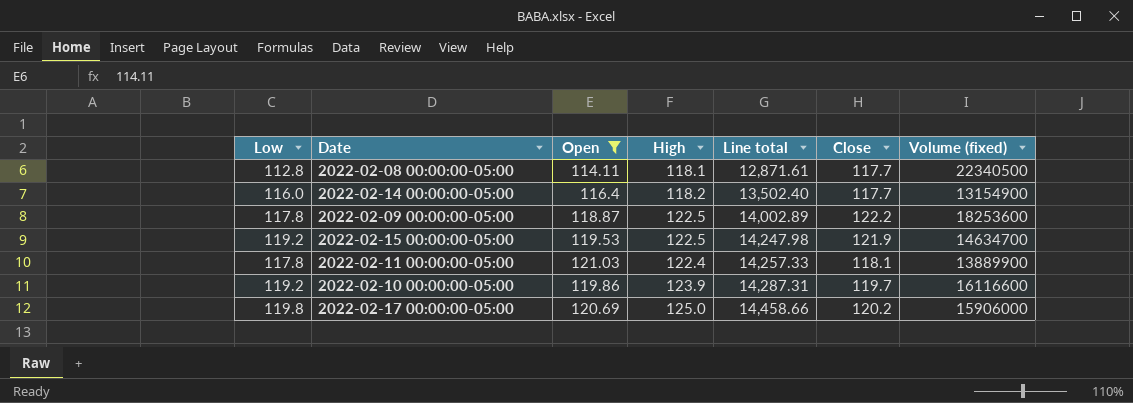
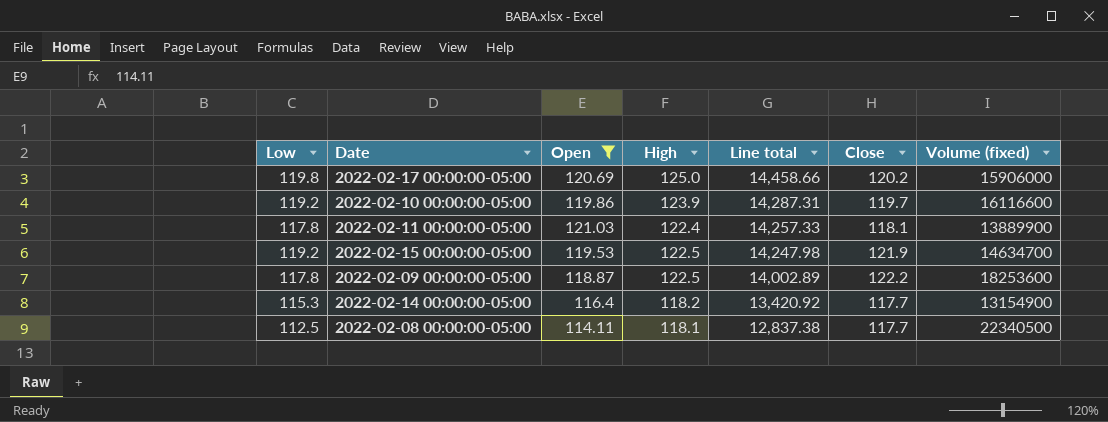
row order: Line total ascending -> Line total descending
2022-02-14 00:00:00-05:00 | Low: 116.0 -> 115.3
2022-02-14 00:00:00-05:00 | Line total: 13,502.40 -> 13,420.92
2022-02-08 00:00:00-05:00 | Low: 112.8 -> 112.5
2022-02-08 00:00:00-05:00 | Line total: 12,871.61 -> 12,837.38

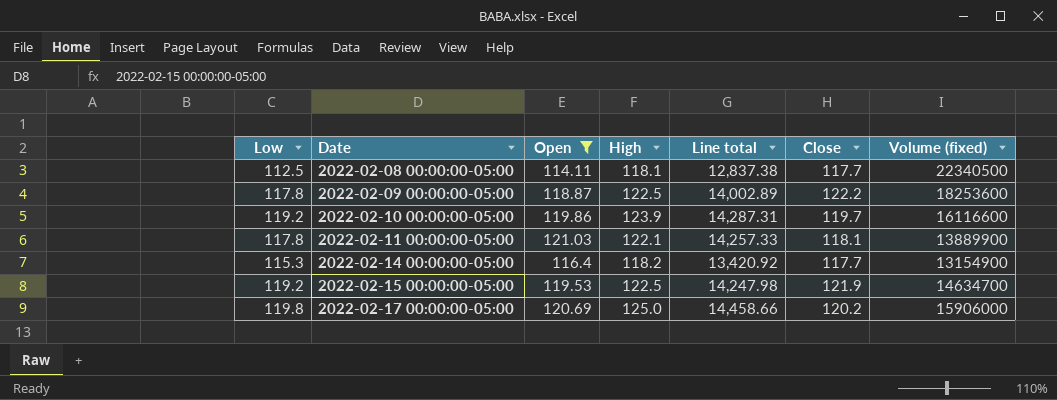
row order: Line total descending -> Date ascending
2022-02-11 00:00:00-05:00 | High: 122.4 -> 122.1

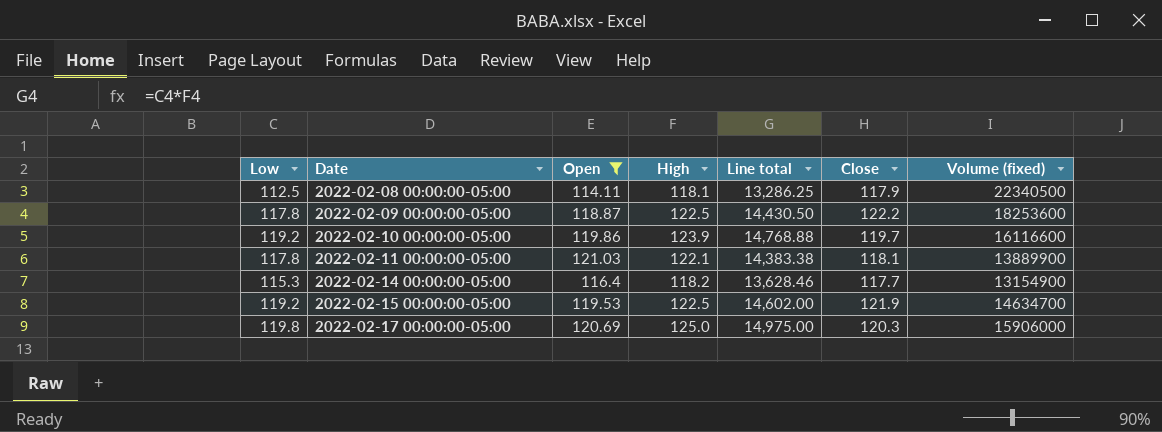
column Line total | formula: [Low] * [Open] -> [Low] * [High]
2022-02-08 00:00:00-05:00 | Close: 117.7 -> 117.9
2022-02-17 00:00:00-05:00 | Close: 120.2 -> 120.3

